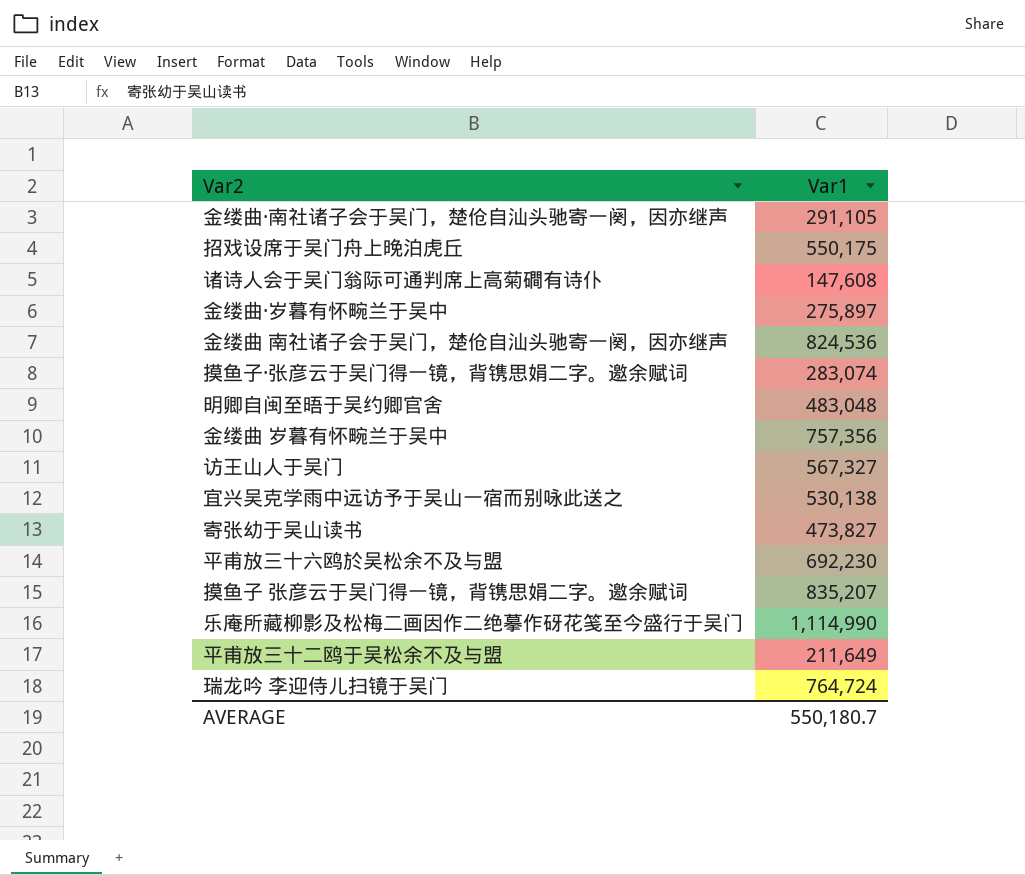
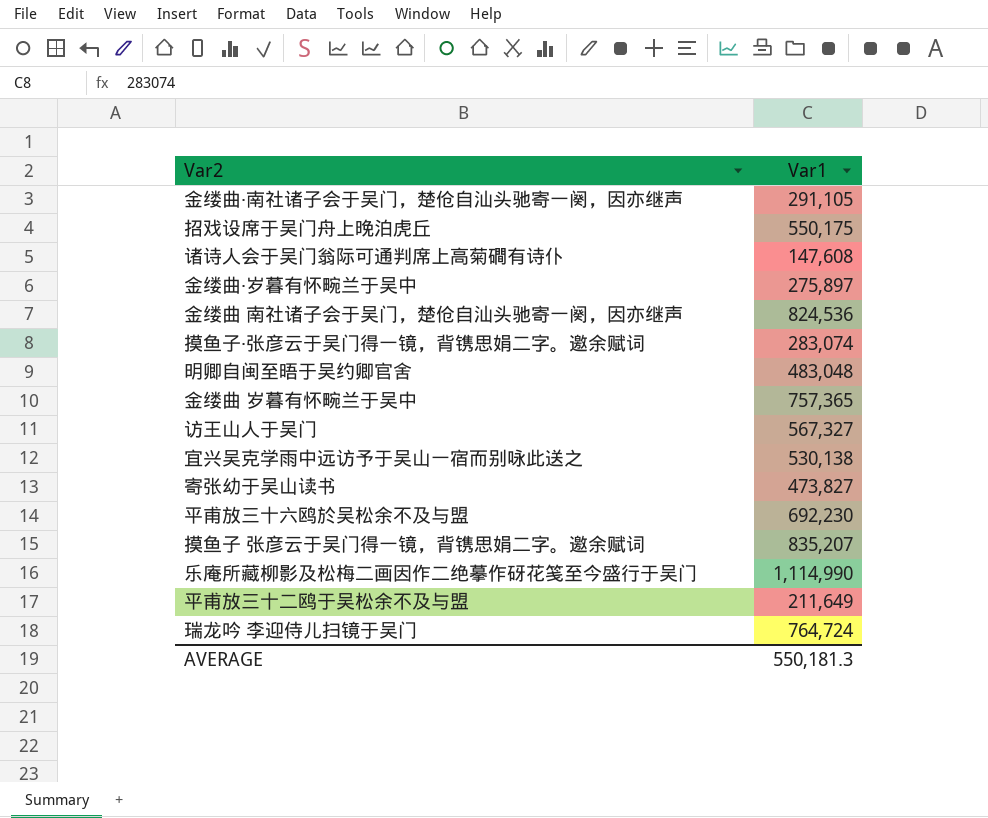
金缕曲 岁暮有怀畹兰于吴中 | Var1: 757,356 -> 757,365
AVERAGE | Var1: 550,180.7 -> 550,181.3

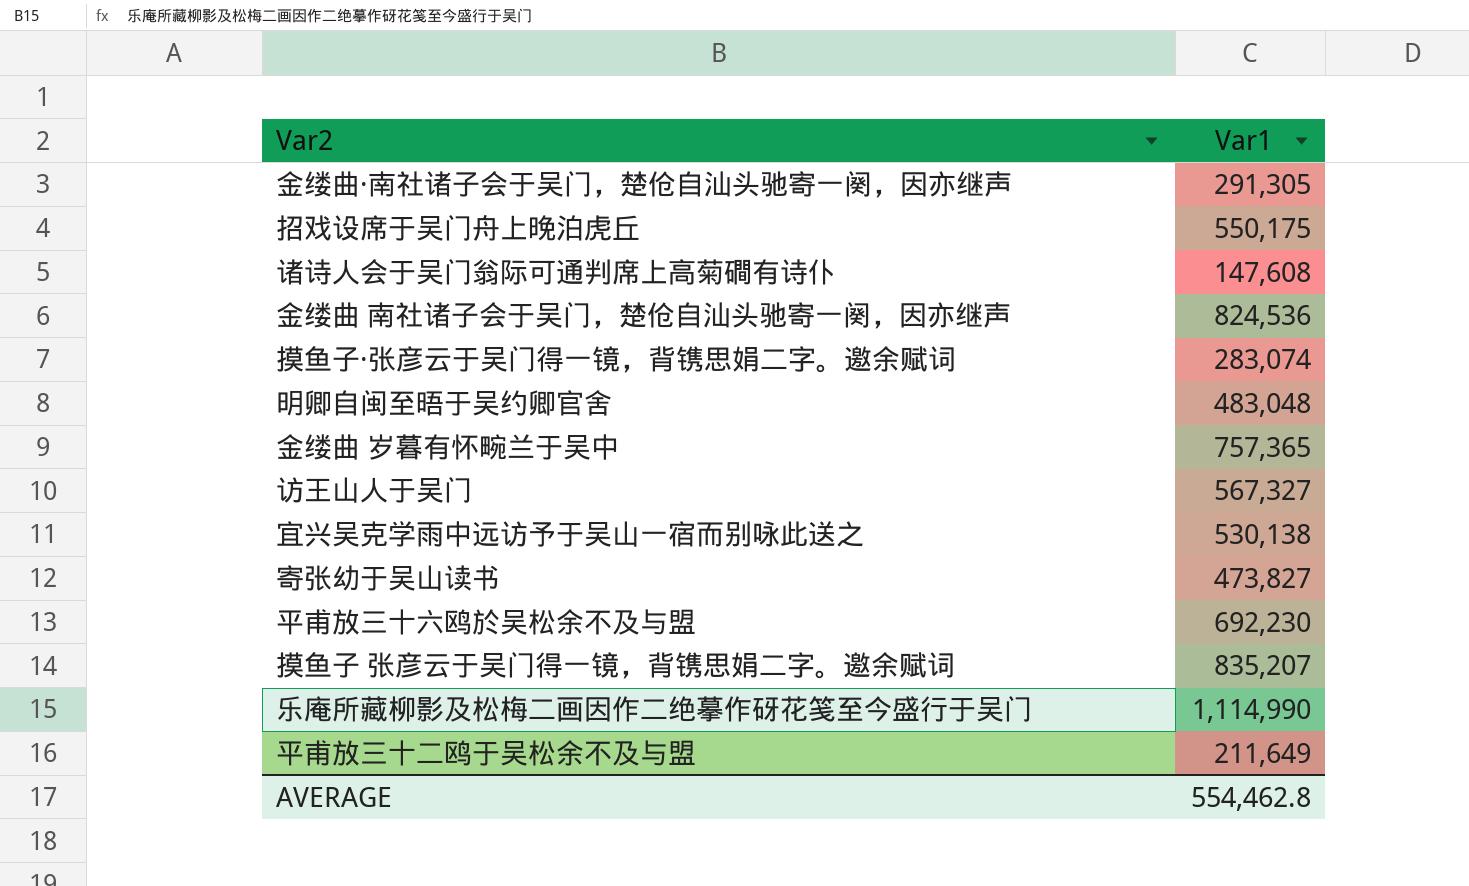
row 金缕曲·岁暮有怀畹兰于吴中: 275,897 -> none
row 瑞龙吟 李迎侍儿扫镜于吴门: 764,724 -> none
金缕曲·南社诸子会于吴门，楚伧自汕头驰寄一阕，因亦继声 | Var1: 291,105 -> 291,305
AVERAGE | Var1: 550,181.3 -> 554,462.8

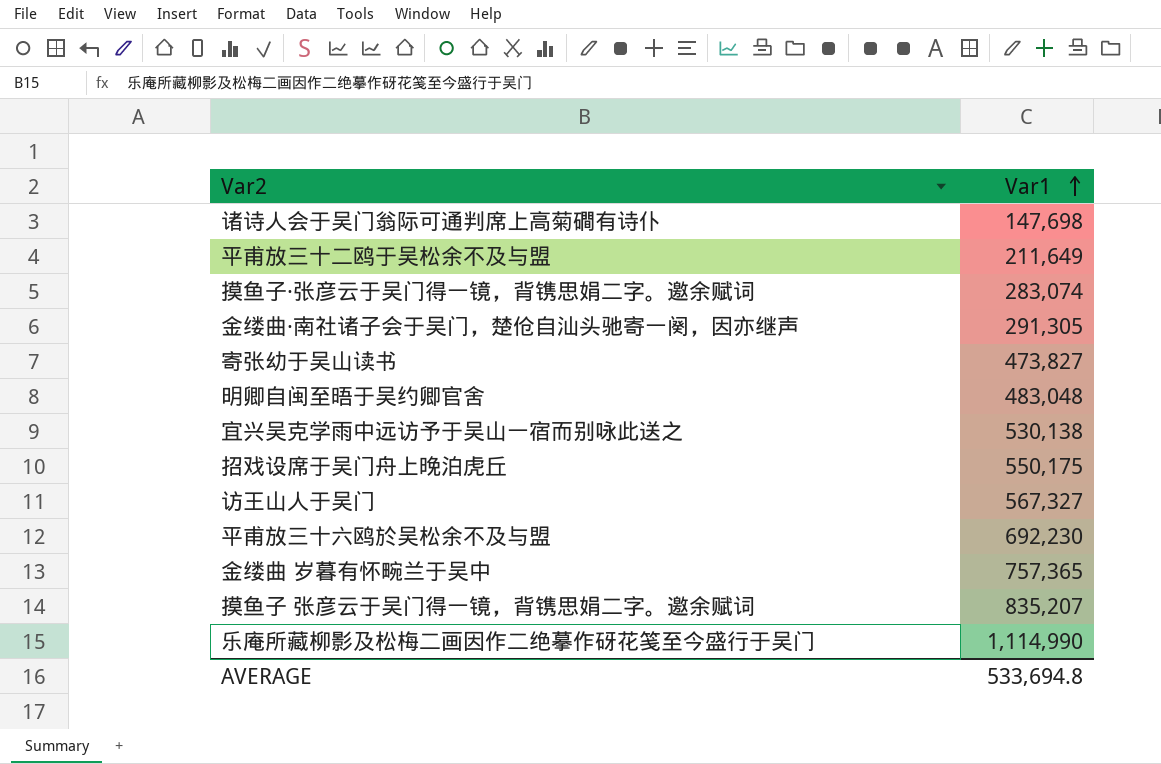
row order: none -> Var1 ascending
row 金缕曲 南社诸子会于吴门，楚伧自汕头驰寄一阕，因亦继声: 824,536 -> none
诸诗人会于吴门翁际可通判席上高菊磵有诗仆 | Var1: 147,608 -> 147,698
AVERAGE | Var1: 554,462.8 -> 533,694.8

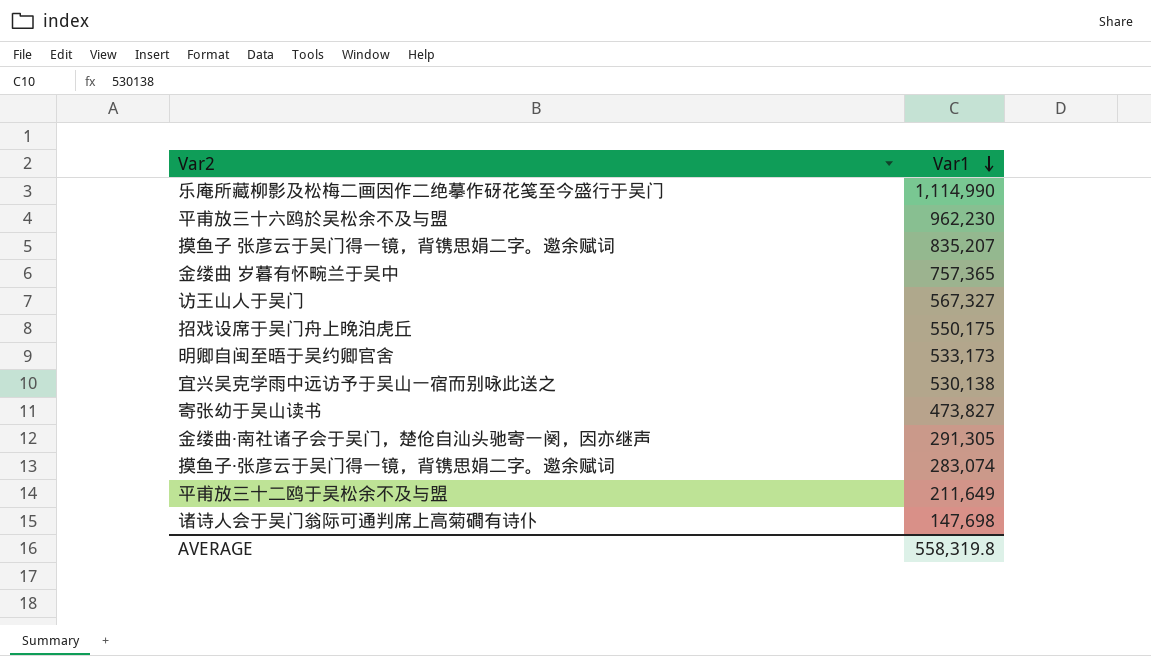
row order: Var1 ascending -> Var1 descending
平甫放三十六鸥於吴松余不及与盟 | Var1: 692,230 -> 962,230
明卿自闽至晤于吴约卿官舍 | Var1: 483,048 -> 533,173
AVERAGE | Var1: 533,694.8 -> 558,319.8

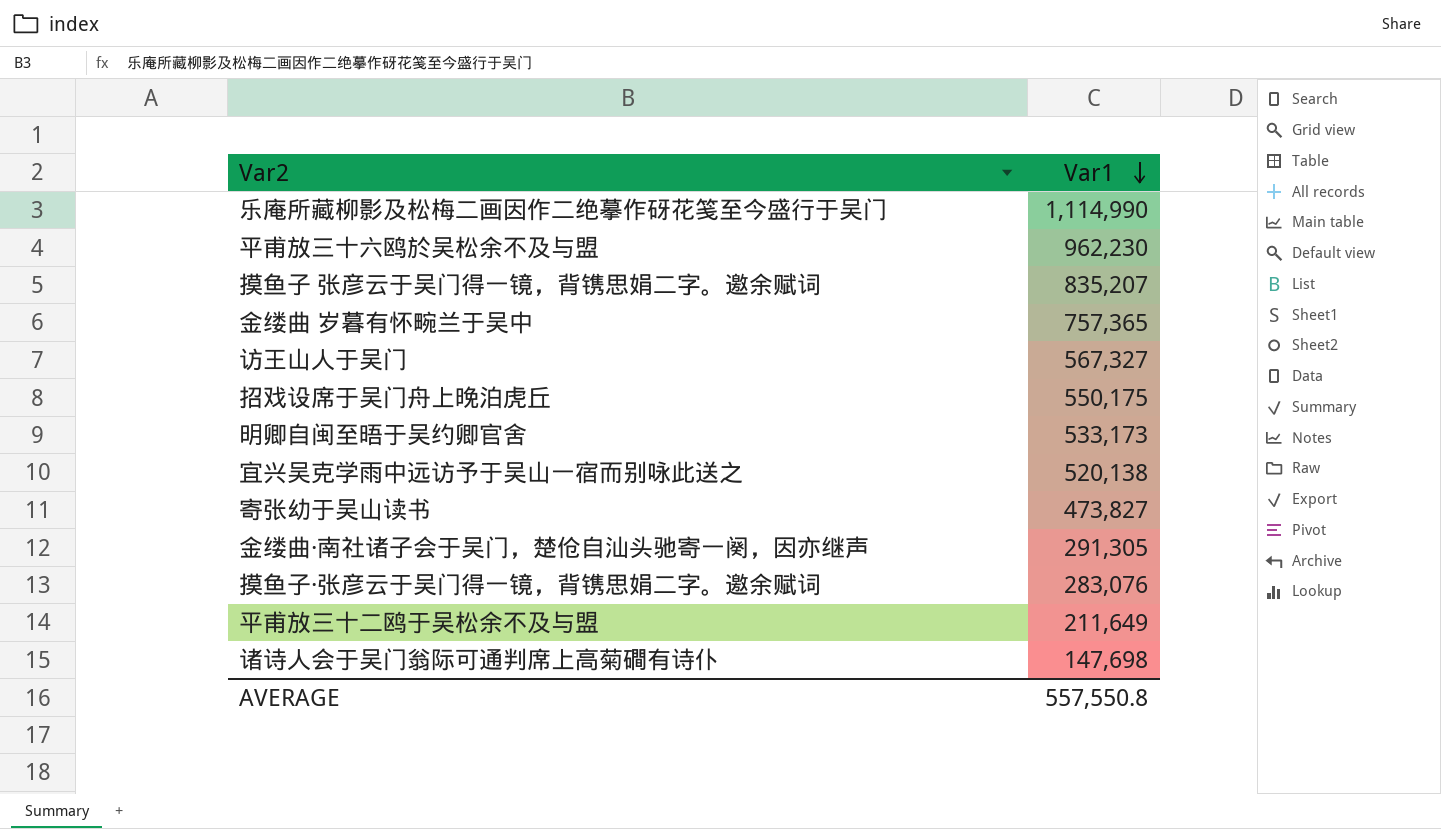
宜兴吴克学雨中远访予于吴山一宿而别咏此送之 | Var1: 530,138 -> 520,138
摸鱼子·张彦云于吴门得一镜，背镌思娟二字。邀余赋词 | Var1: 283,074 -> 283,076
AVERAGE | Var1: 558,319.8 -> 557,550.8

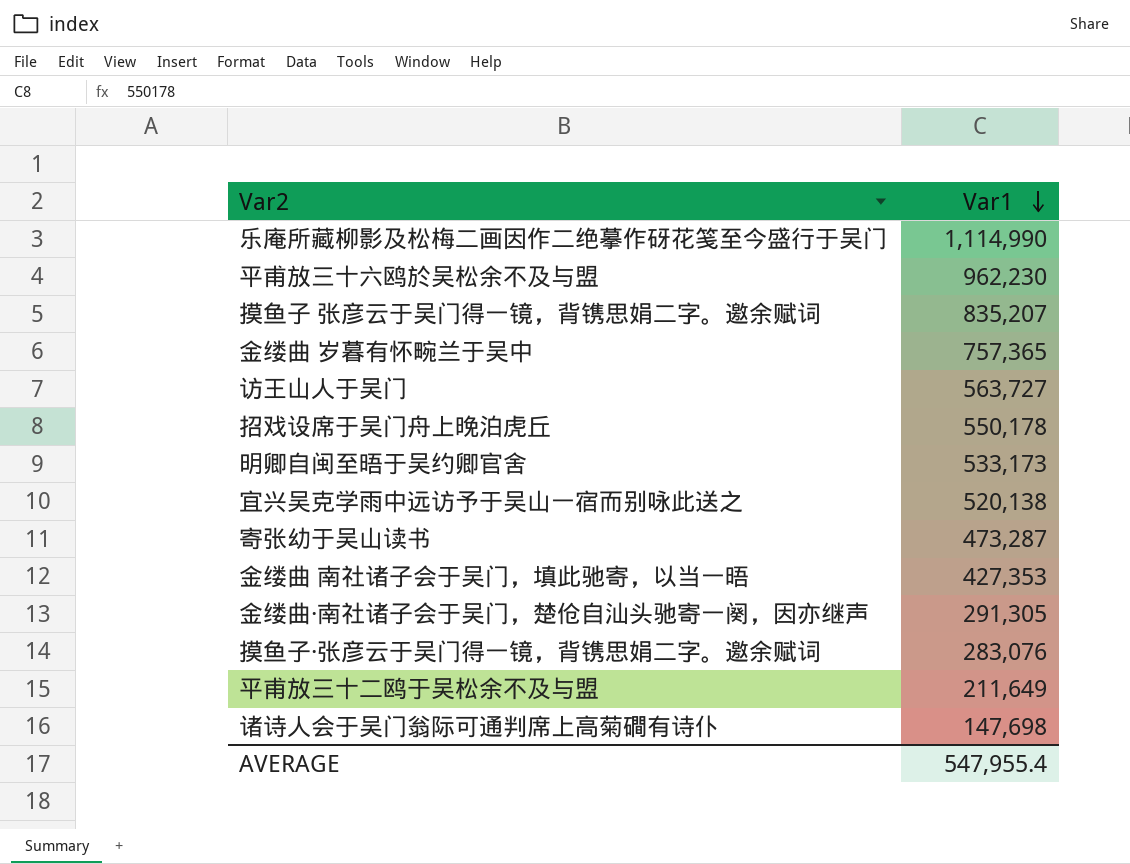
访王山人于吴门 | Var1: 567,327 -> 563,727
招戏设席于吴门舟上晚泊虎丘 | Var1: 550,175 -> 550,178
寄张幼于吴山读书 | Var1: 473,827 -> 473,287
row 金缕曲 南社诸子会于吴门，填此驰寄，以当一晤: none -> 427,353
AVERAGE | Var1: 557,550.8 -> 547,955.4

